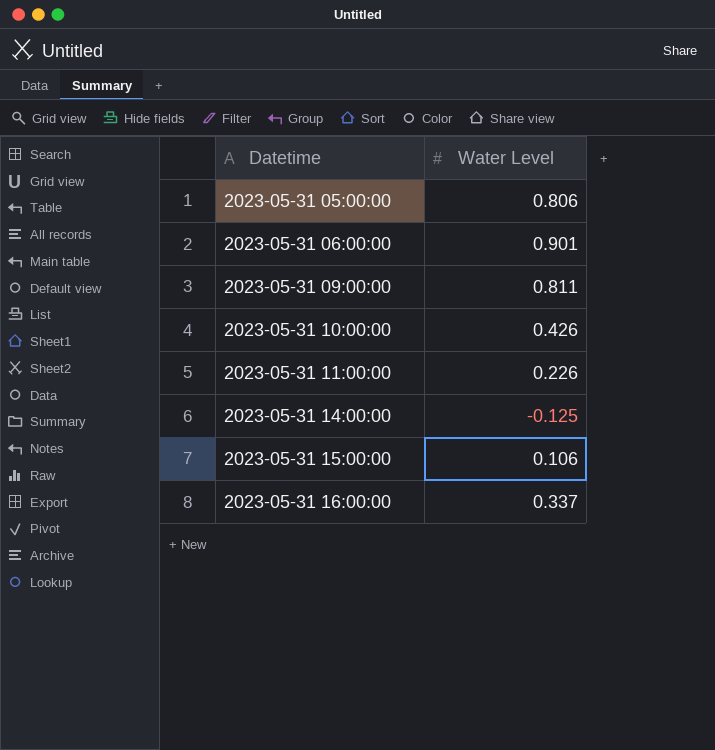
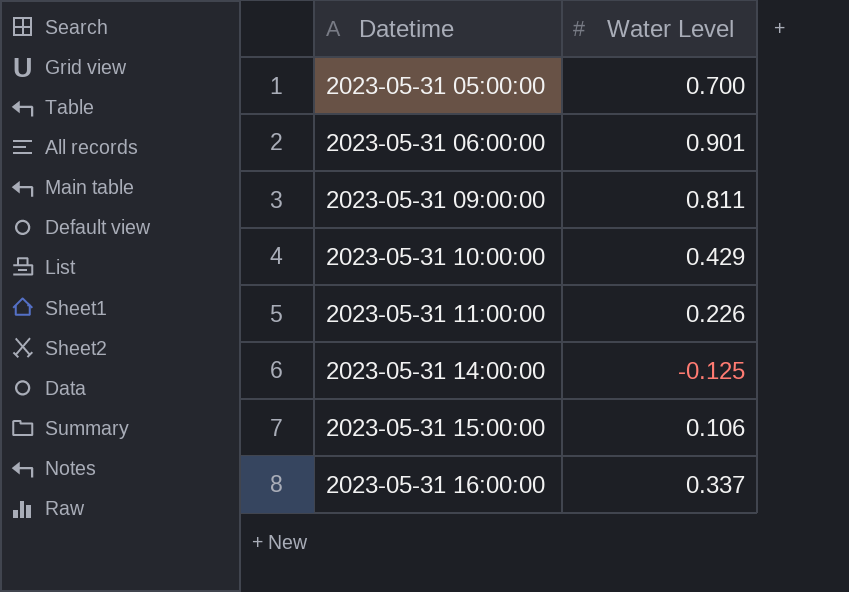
2023-05-31 05:00:00 | Water Level: 0.806 -> 0.700
2023-05-31 10:00:00 | Water Level: 0.426 -> 0.429

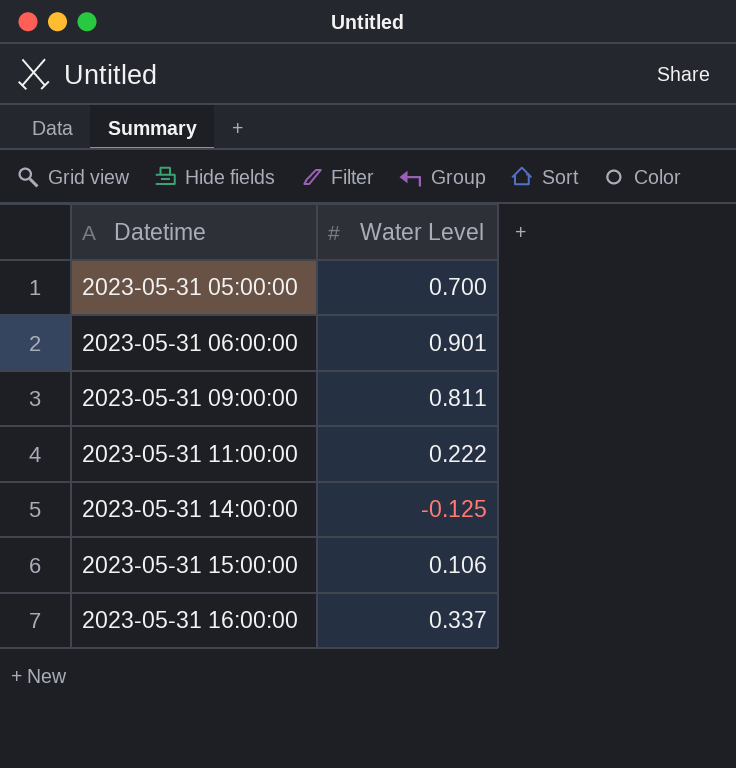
row 2023-05-31 10:00:00: 0.429 -> none
2023-05-31 11:00:00 | Water Level: 0.226 -> 0.222

